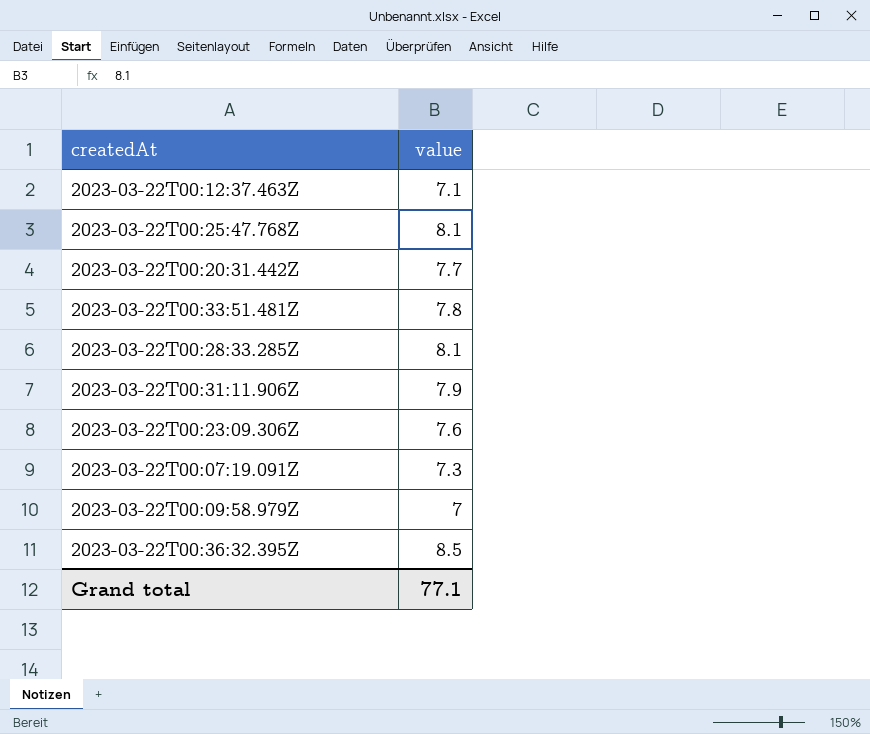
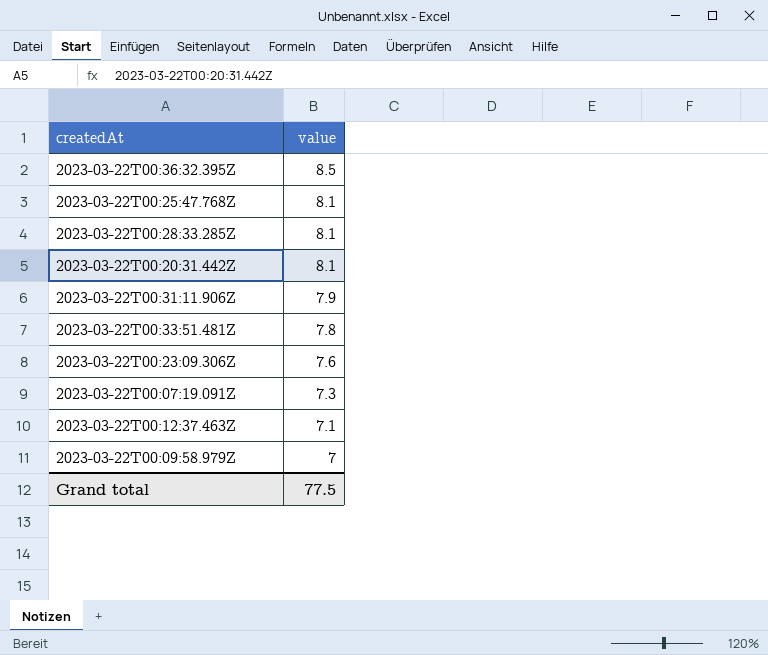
row order: none -> value descending
2023-03-22T00:20:31.442Z | value: 7.7 -> 8.1
Grand total | value: 77.1 -> 77.5

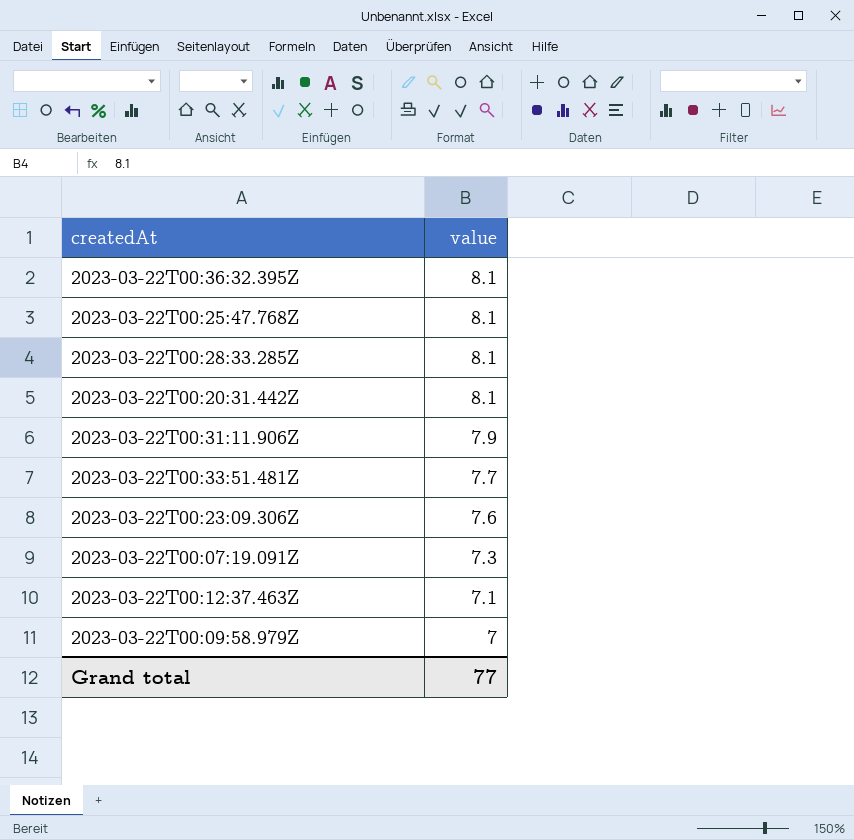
2023-03-22T00:36:32.395Z | value: 8.5 -> 8.1
2023-03-22T00:33:51.481Z | value: 7.8 -> 7.7
Grand total | value: 77.5 -> 77

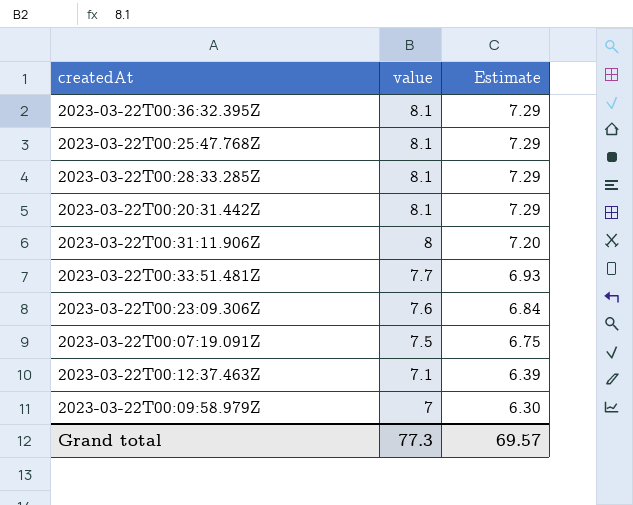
column Estimate | formula: none -> [value] * 0.9
2023-03-22T00:31:11.906Z | value: 7.9 -> 8
2023-03-22T00:07:19.091Z | value: 7.3 -> 7.5
Grand total | value: 77 -> 77.3

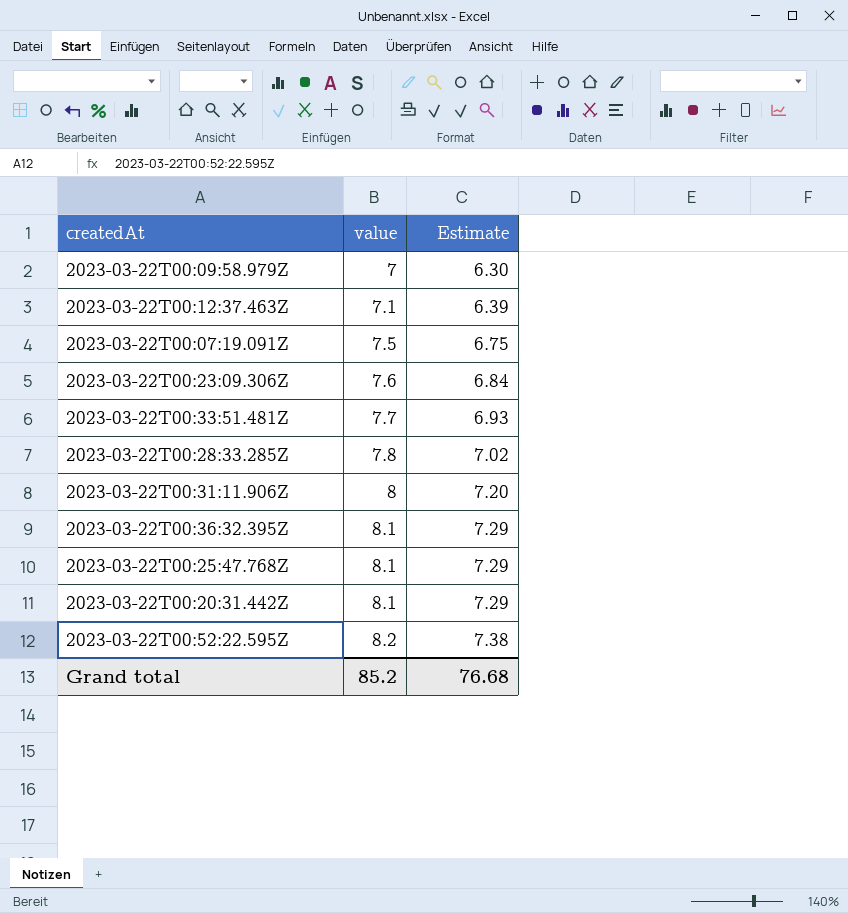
row order: value descending -> value ascending
2023-03-22T00:28:33.285Z | value: 8.1 -> 7.8
2023-03-22T00:28:33.285Z | Estimate: 7.29 -> 7.02
row 2023-03-22T00:52:22.595Z: none -> 8.2 | 7.38
Grand total | value: 77.3 -> 85.2
Grand total | Estimate: 69.57 -> 76.68

